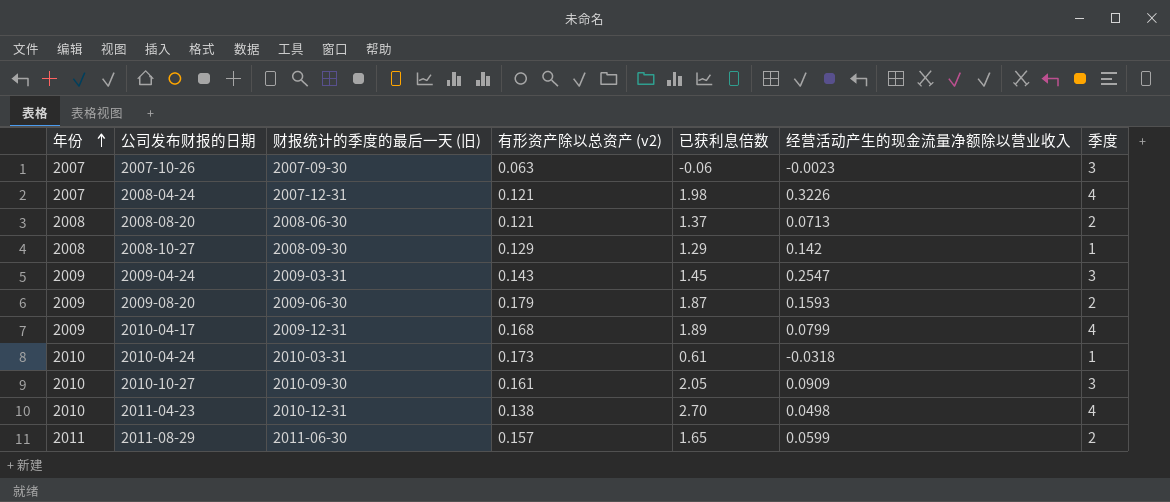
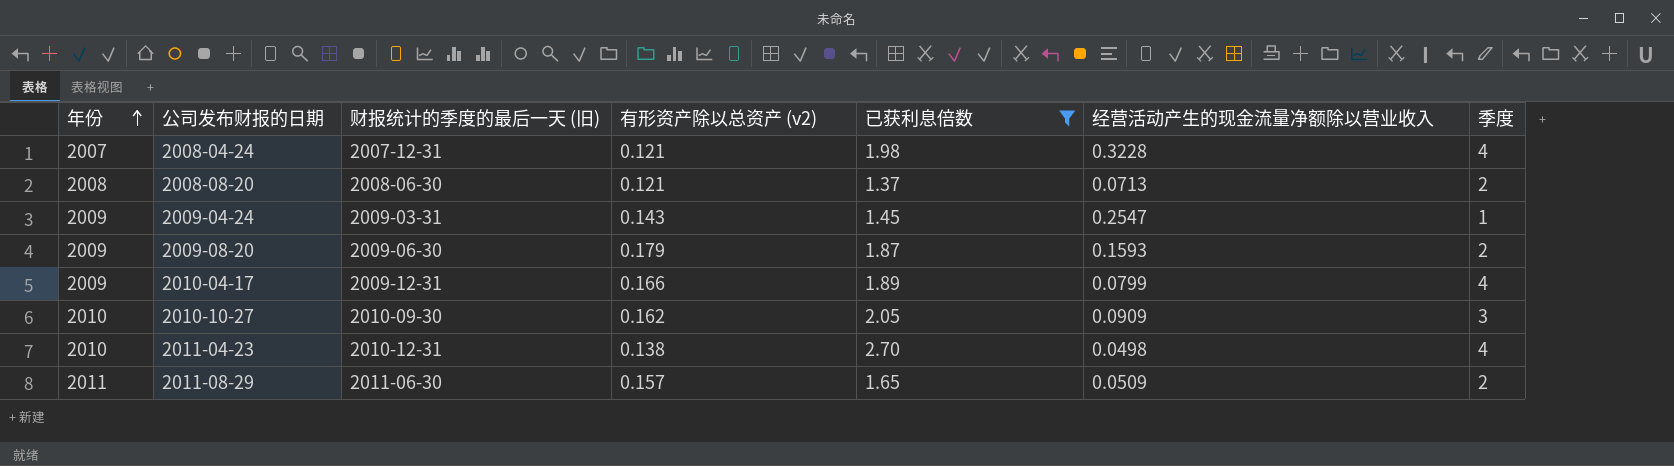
filter: none -> 已获利息倍数 >= 1.37
2008-04-24 | 经营活动产生的现金流量净额除以营业收入: 0.3226 -> 0.3228
2009-04-24 | 季度: 3 -> 1
2010-04-17 | 有形资产除以总资产 (v2): 0.168 -> 0.166
2010-10-27 | 有形资产除以总资产 (v2): 0.161 -> 0.162
2011-08-29 | 经营活动产生的现金流量净额除以营业收入: 0.0599 -> 0.0509

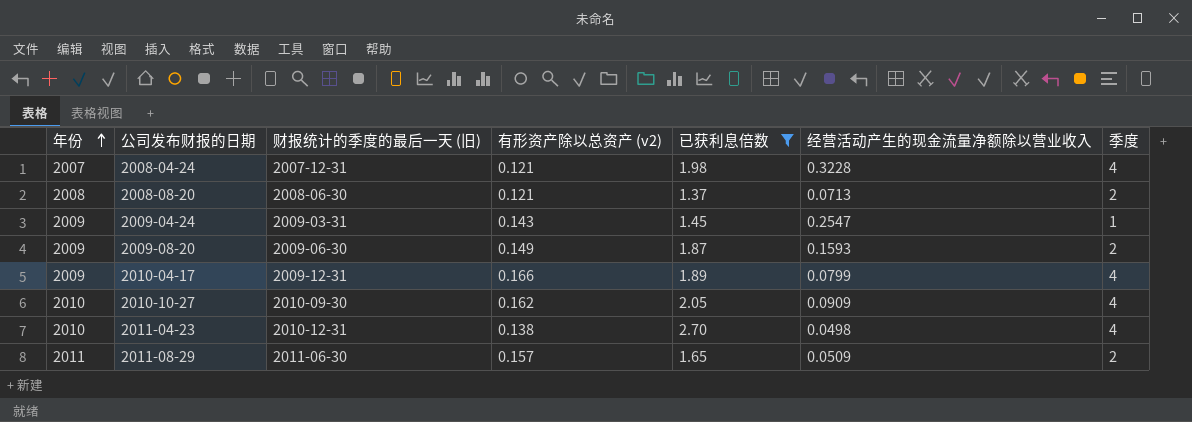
2009-08-20 | 有形资产除以总资产 (v2): 0.179 -> 0.149
2010-10-27 | 季度: 3 -> 4

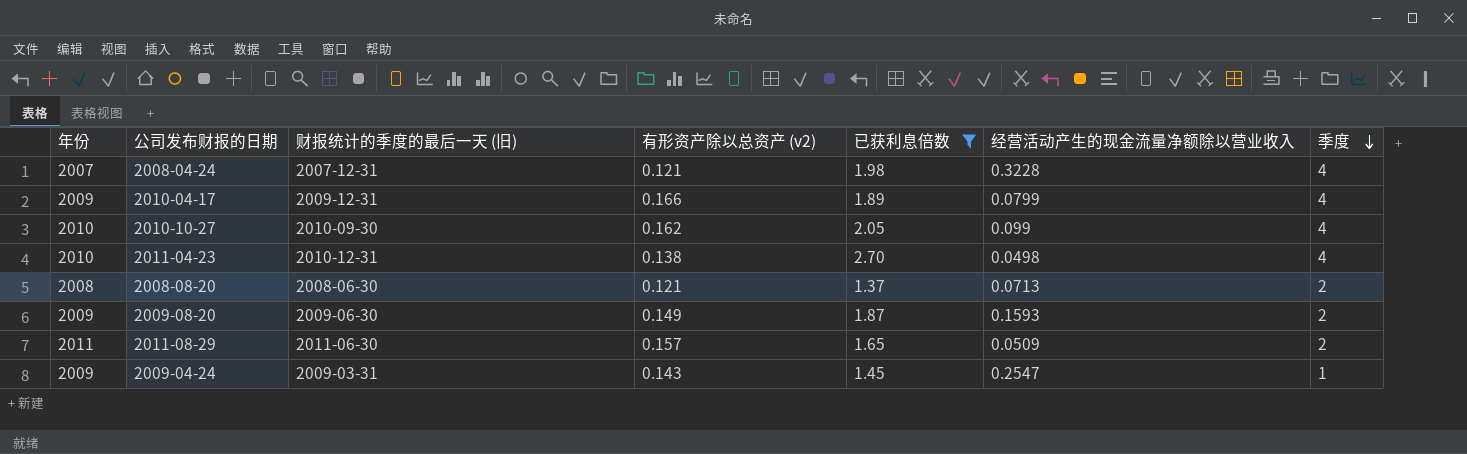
row order: 年份 ascending -> 季度 descending
2010-10-27 | 经营活动产生的现金流量净额除以营业收入: 0.0909 -> 0.099

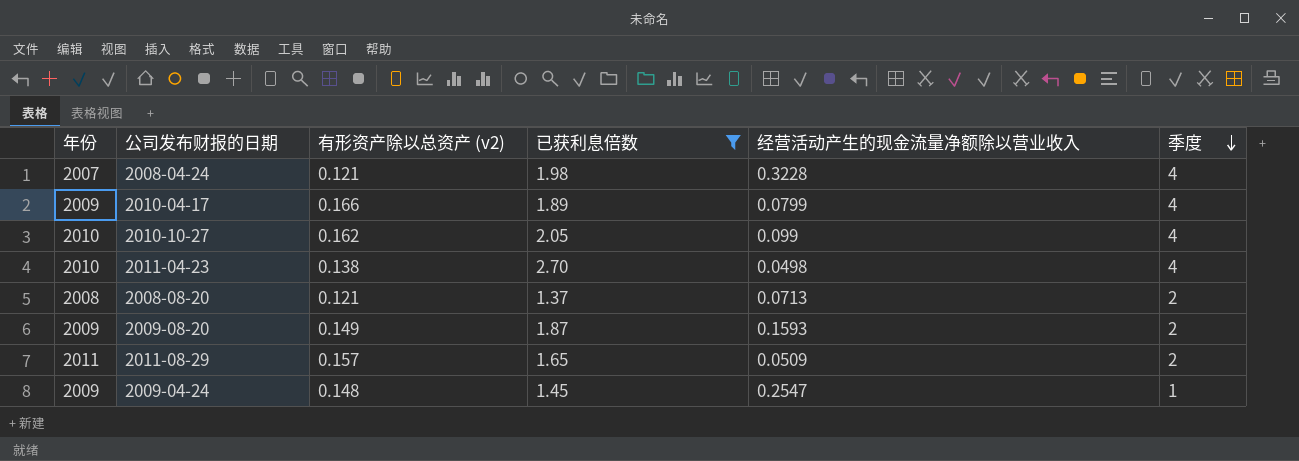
column 财报统计的季度的最后一天 (旧) | position: 3 -> none
2009-04-24 | 有形资产除以总资产 (v2): 0.143 -> 0.148

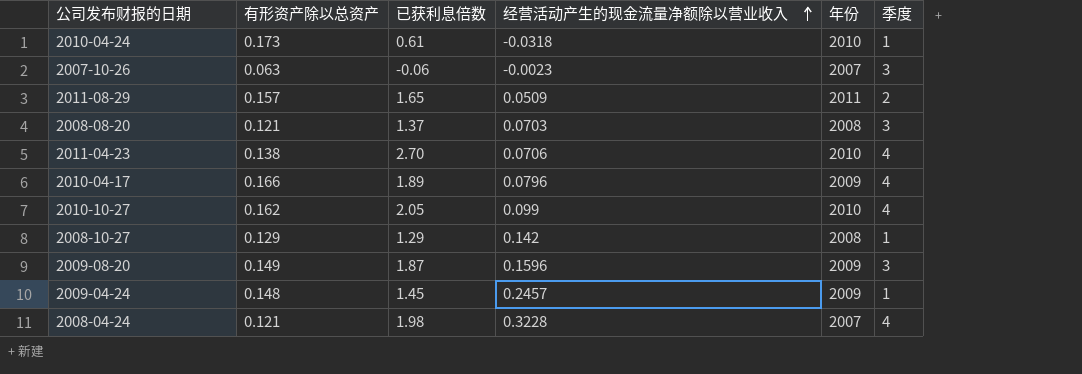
filter: 已获利息倍数 >= 1.37 -> none
row order: 季度 descending -> 经营活动产生的现金流量净额除以营业收入 ascending
column name: 有形资产除以总资产 (v2) -> 有形资产除以总资产
column 年份 | position: 1 -> 5
2008-08-20 | 经营活动产生的现金流量净额除以营业收入: 0.0713 -> 0.0703
2008-08-20 | 季度: 2 -> 3
2011-04-23 | 经营活动产生的现金流量净额除以营业收入: 0.0498 -> 0.0706
2010-04-17 | 经营活动产生的现金流量净额除以营业收入: 0.0799 -> 0.0796
2009-08-20 | 经营活动产生的现金流量净额除以营业收入: 0.1593 -> 0.1596
2009-08-20 | 季度: 2 -> 3
2009-04-24 | 经营活动产生的现金流量净额除以营业收入: 0.2547 -> 0.2457

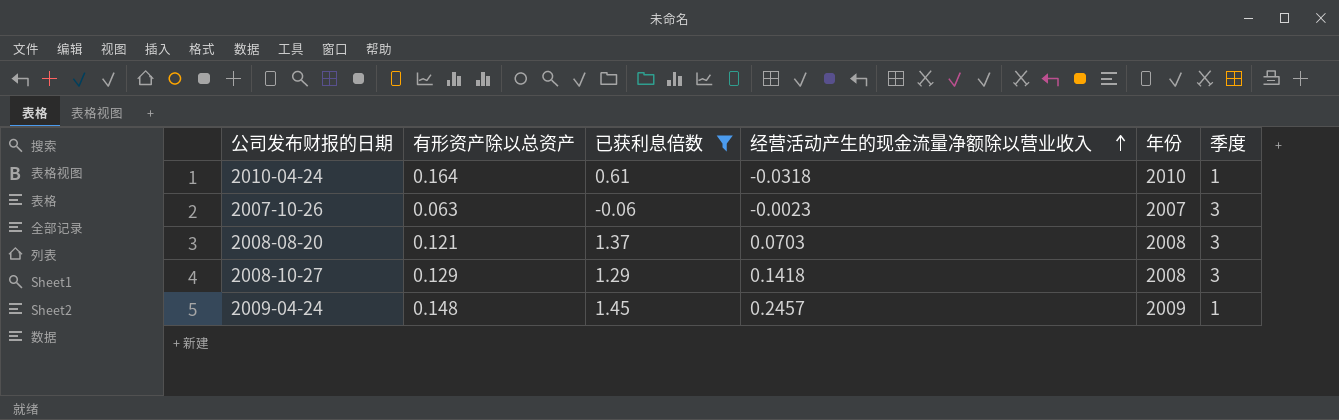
filter: none -> 已获利息倍数 <= 1.45
2010-04-24 | 有形资产除以总资产: 0.173 -> 0.164
2008-10-27 | 经营活动产生的现金流量净额除以营业收入: 0.142 -> 0.1418
2008-10-27 | 季度: 1 -> 3

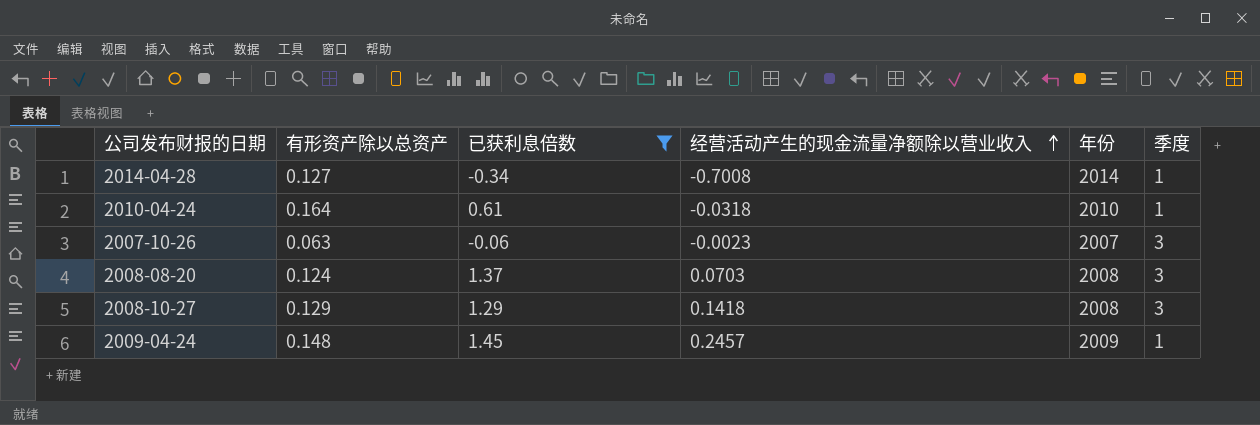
row 2014-04-28: none -> 0.127 | -0.34 | -0.7008 | 2014 | 1
2008-08-20 | 有形资产除以总资产: 0.121 -> 0.124

